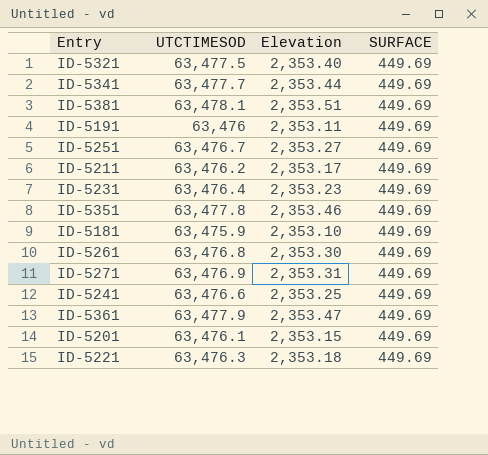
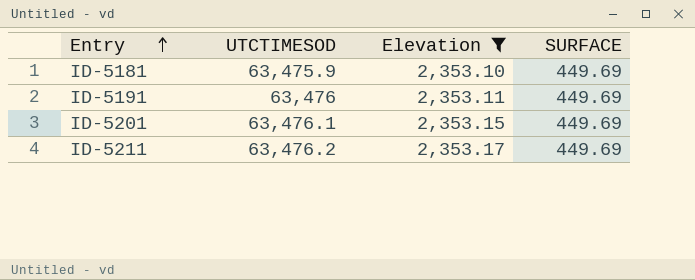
filter: none -> Elevation <= 2,353.17
row order: none -> Entry ascending

